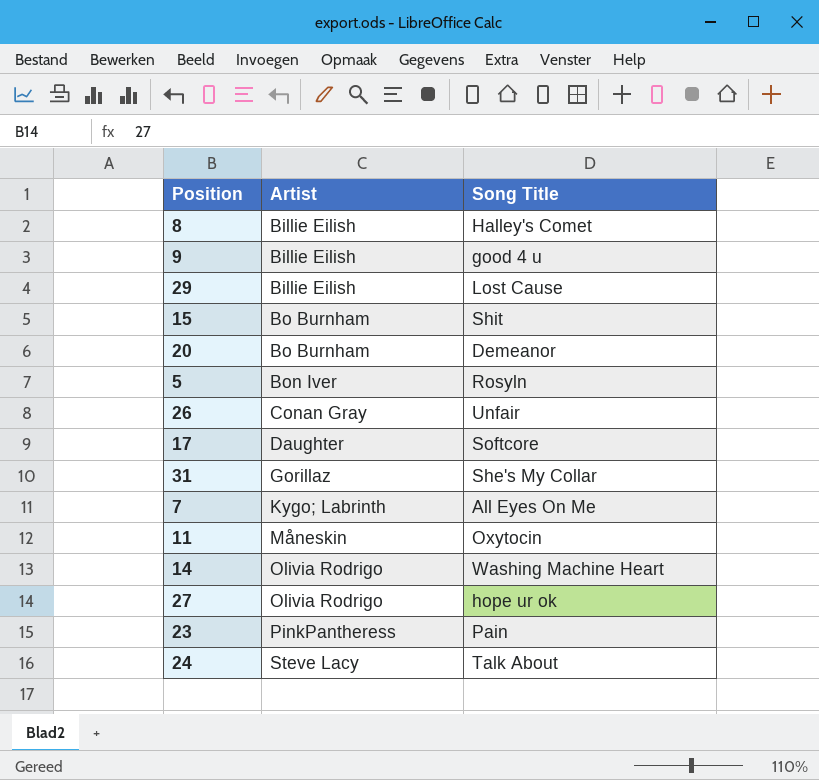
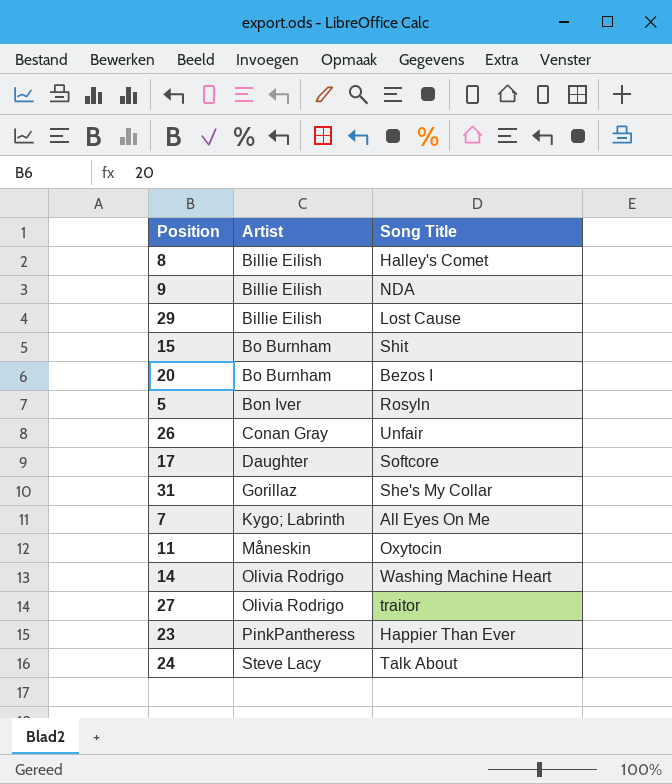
9 | Song Title: good 4 u -> NDA
20 | Song Title: Demeanor -> Bezos I
27 | Song Title: hope ur ok -> traitor
23 | Song Title: Pain -> Happier Than Ever

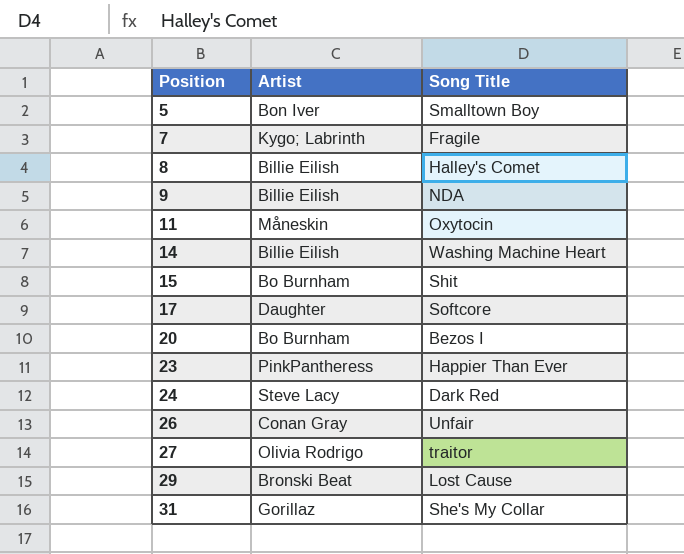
row order: Artist ascending -> Position ascending
5 | Song Title: Rosyln -> Smalltown Boy
7 | Song Title: All Eyes On Me -> Fragile
14 | Artist: Olivia Rodrigo -> Billie Eilish
24 | Song Title: Talk About -> Dark Red
29 | Artist: Billie Eilish -> Bronski Beat

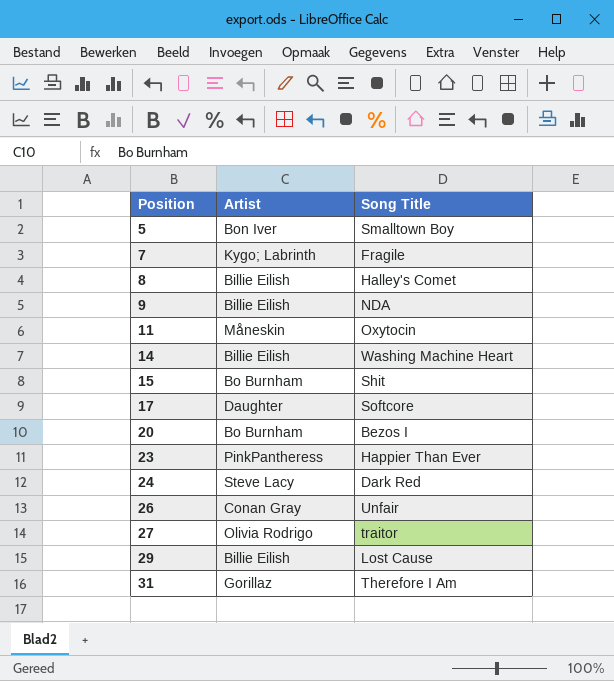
29 | Artist: Bronski Beat -> Billie Eilish
31 | Song Title: She's My Collar -> Therefore I Am

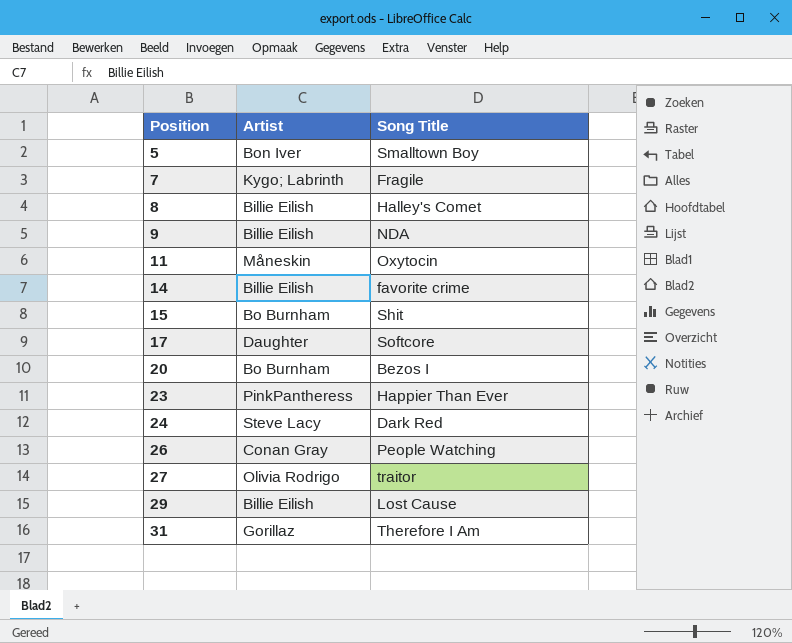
14 | Song Title: Washing Machine Heart -> favorite crime
26 | Song Title: Unfair -> People Watching

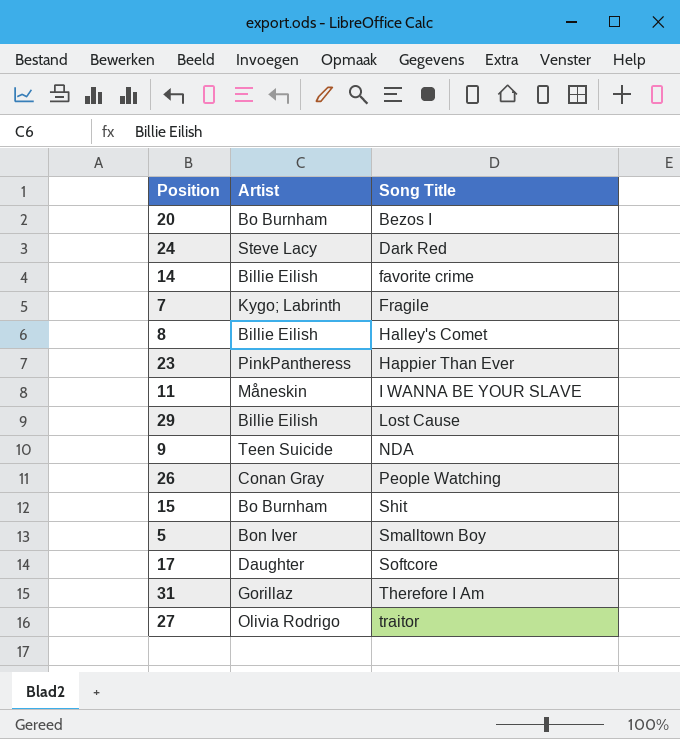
row order: Position ascending -> Song Title ascending
11 | Song Title: Oxytocin -> I WANNA BE YOUR SLAVE
9 | Artist: Billie Eilish -> Teen Suicide

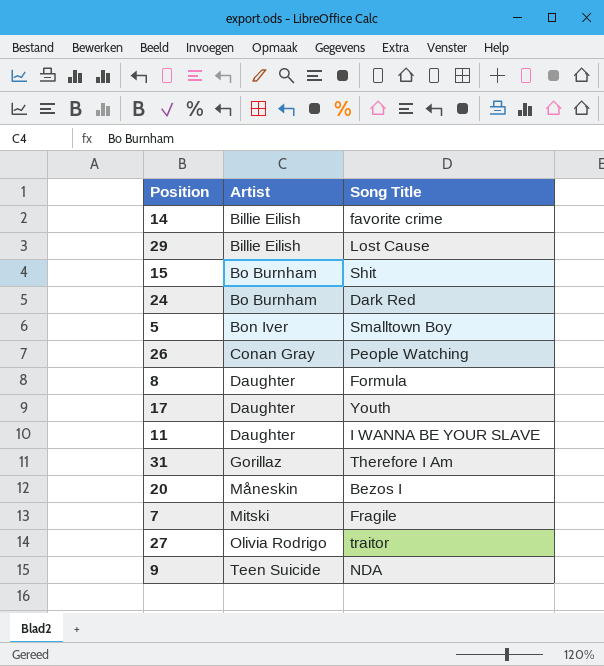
row order: Song Title ascending -> Artist ascending
row 23: PinkPantheress | Happier Than Ever -> none
24 | Artist: Steve Lacy -> Bo Burnham
8 | Artist: Billie Eilish -> Daughter
8 | Song Title: Halley's Comet -> Formula
17 | Song Title: Softcore -> Youth
11 | Artist: Måneskin -> Daughter
20 | Artist: Bo Burnham -> Måneskin
7 | Artist: Kygo; Labrinth -> Mitski

